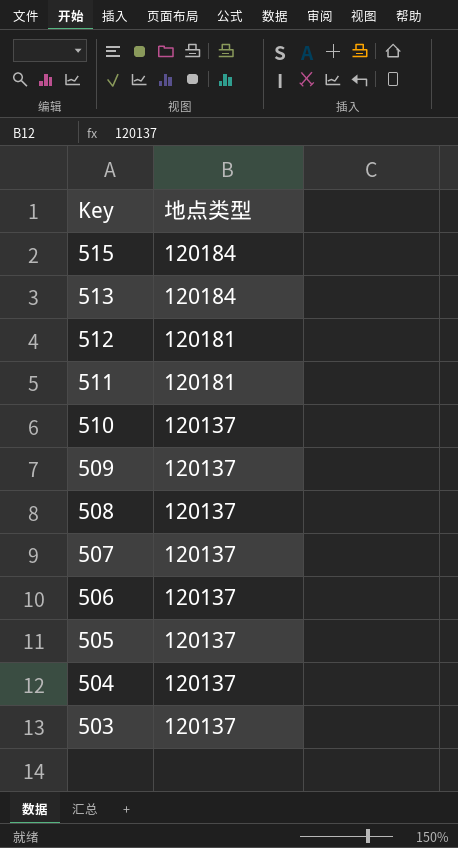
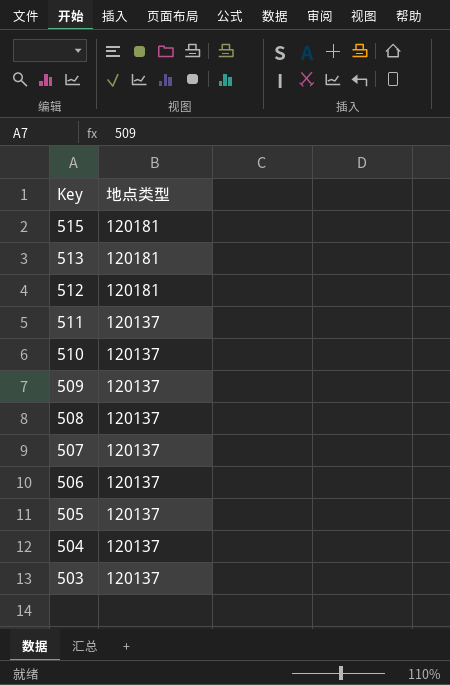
515 | 地点类型: 120184 -> 120181
513 | 地点类型: 120184 -> 120181
511 | 地点类型: 120181 -> 120137

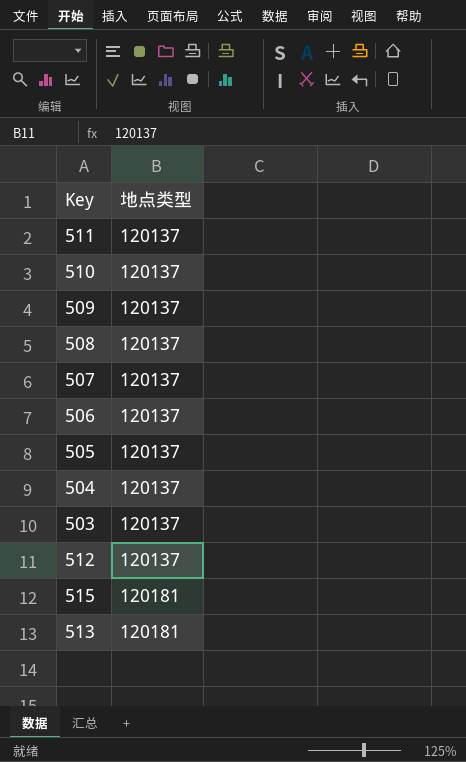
row order: Key descending -> 地点类型 ascending
512 | 地点类型: 120181 -> 120137

